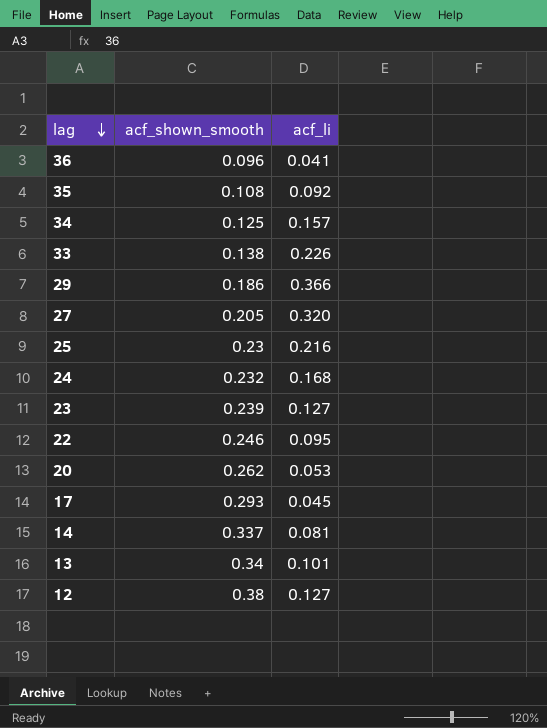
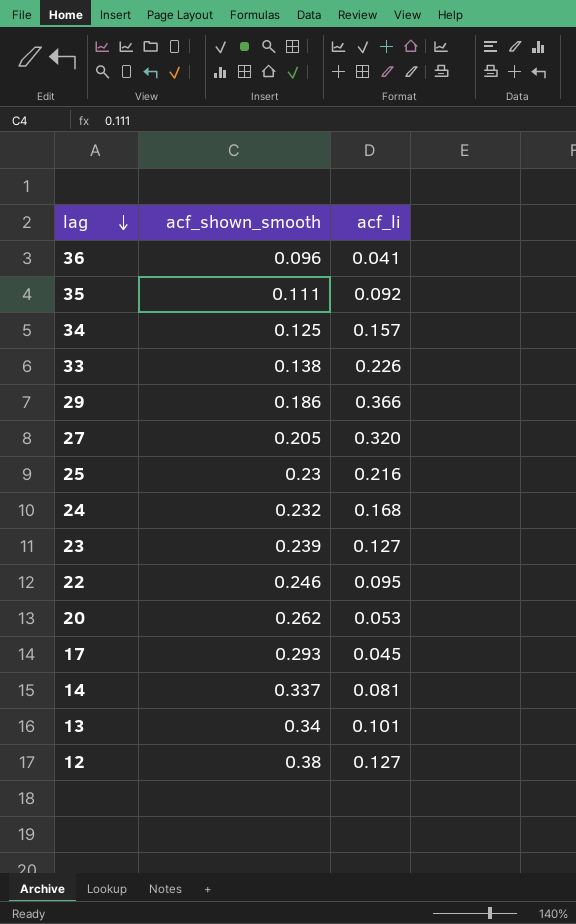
35 | acf_shown_smooth: 0.108 -> 0.111

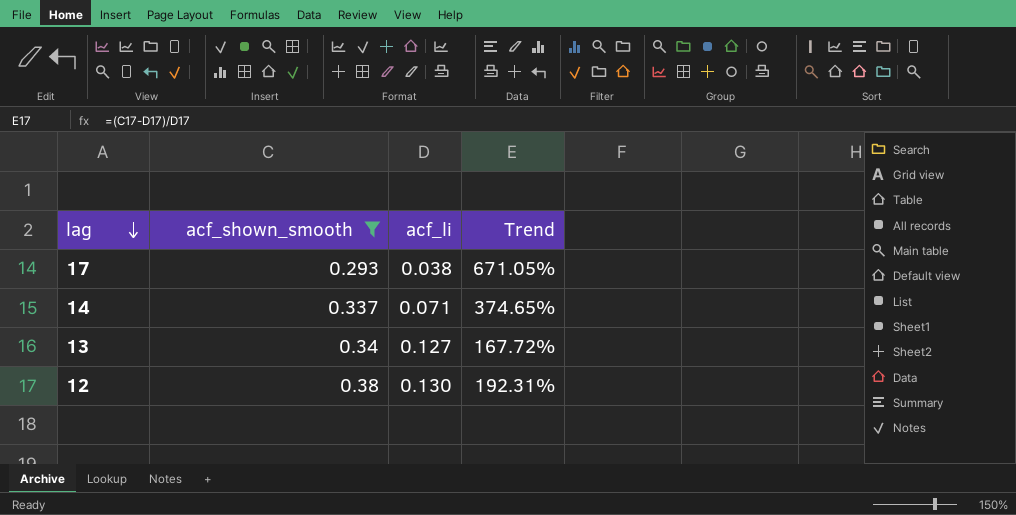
filter: none -> acf_shown_smooth >= 0.293
column Trend | formula: none -> ([acf_shown_smooth] - [acf_li]) / [acf_li]
17 | acf_li: 0.045 -> 0.038
14 | acf_li: 0.081 -> 0.071
13 | acf_li: 0.101 -> 0.127
12 | acf_li: 0.127 -> 0.130

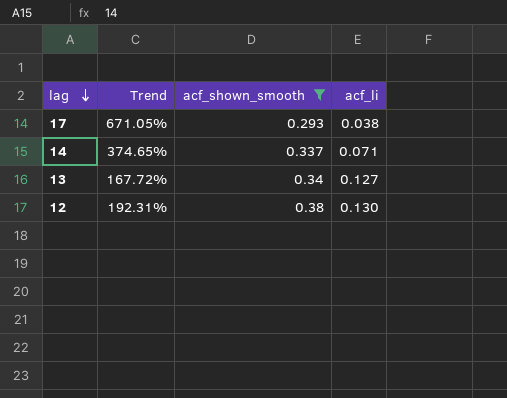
column Trend | position: 4 -> 2

